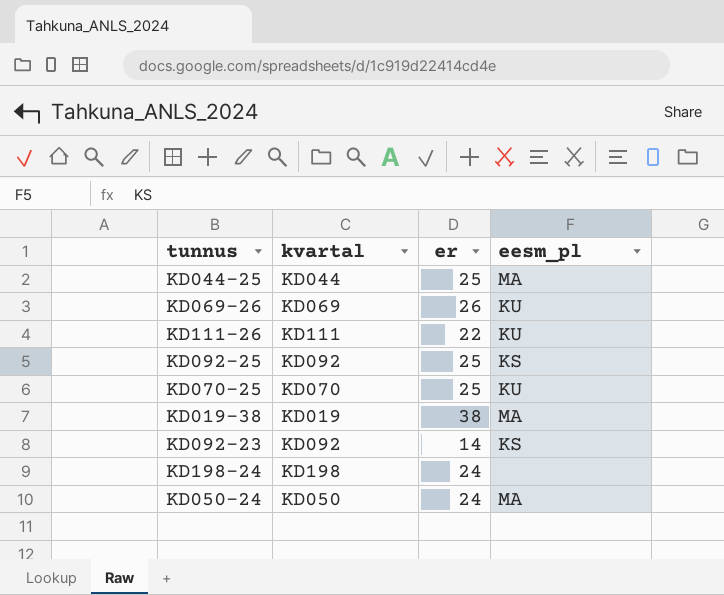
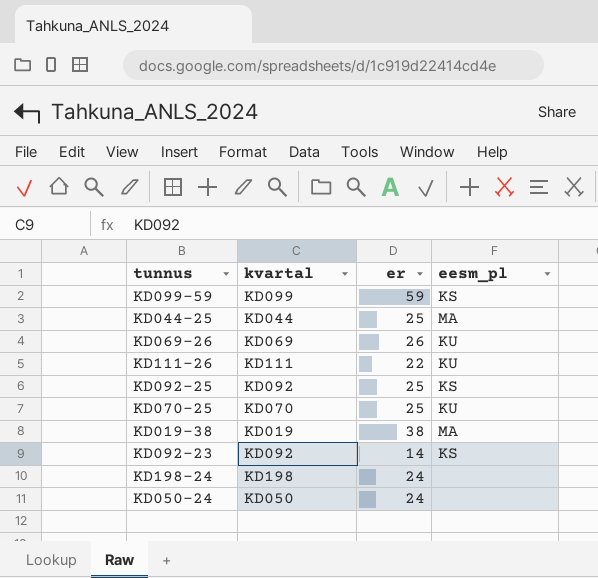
row KD099-59: none -> KD099 | 59 | KS
KD050-24 | eesm_pl: MA -> none

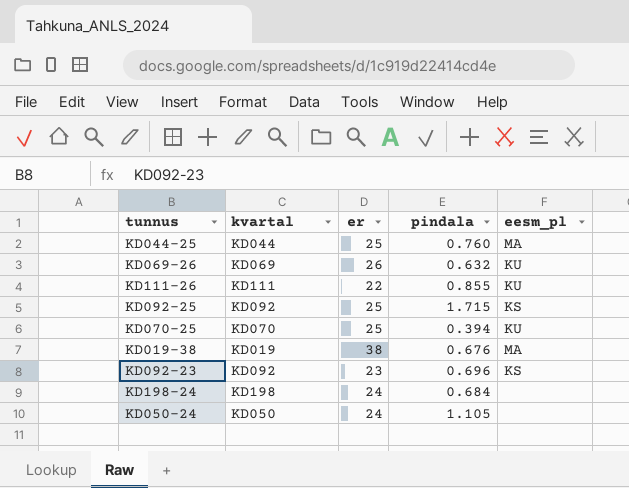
column pindala | position: none -> 4
row KD099-59: KD099 | 59 | KS -> none
KD092-23 | er: 14 -> 23

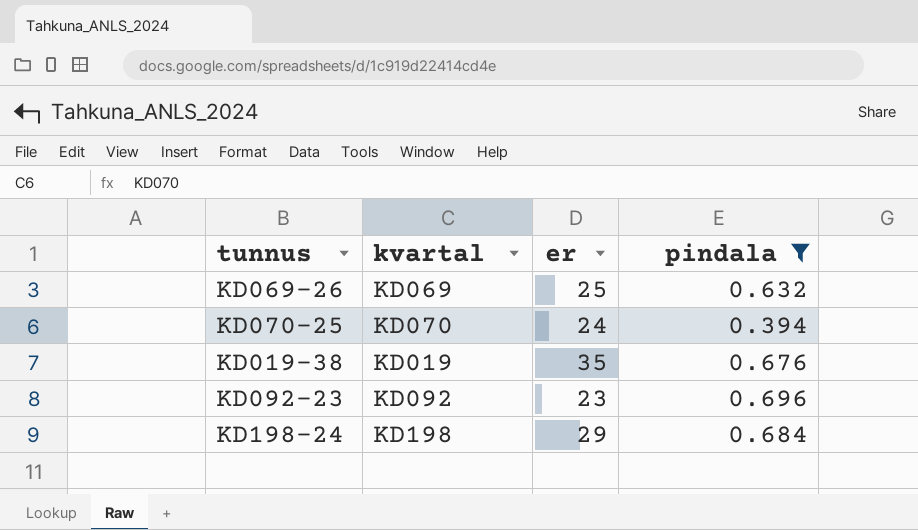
filter: none -> pindala <= 0.696
column eesm_pl | position: 5 -> none
KD069-26 | er: 26 -> 25
KD070-25 | er: 25 -> 24
KD019-38 | er: 38 -> 35
KD198-24 | er: 24 -> 29

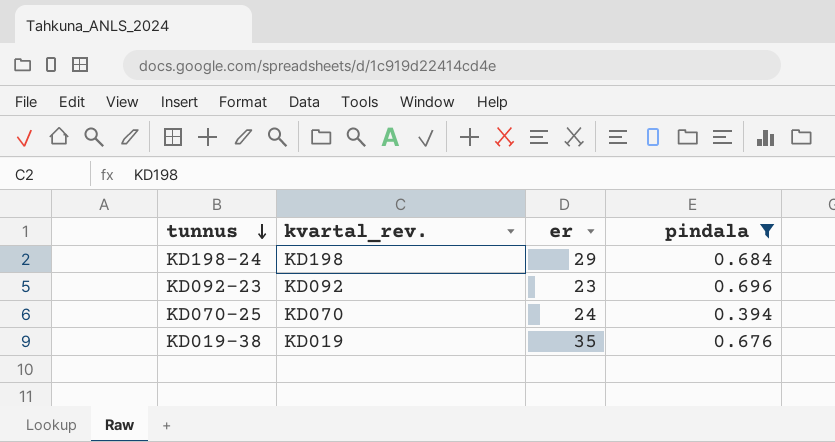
row order: none -> tunnus descending
column name: kvartal -> kvartal_rev.
row KD069-26: KD069 | 25 | 0.632 -> none

